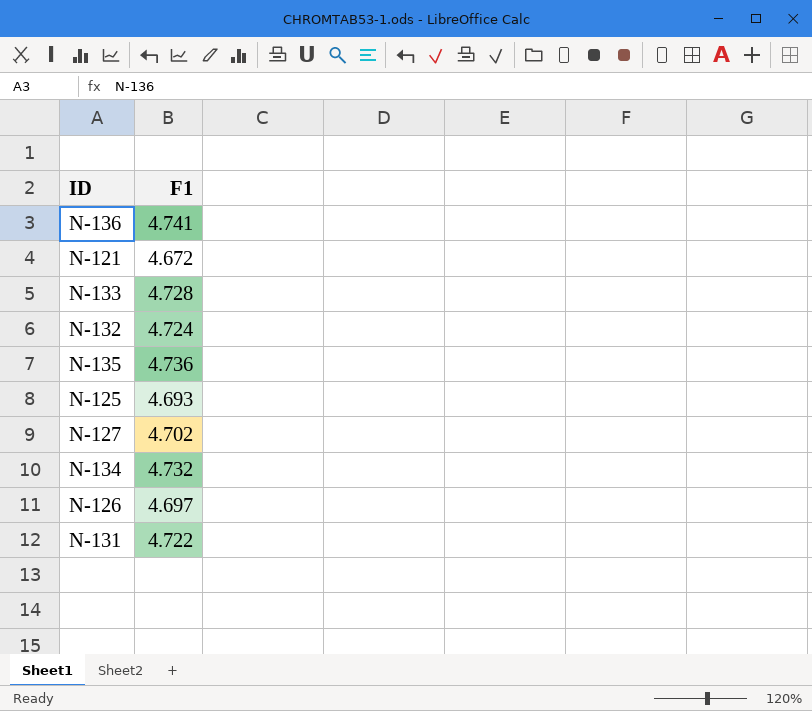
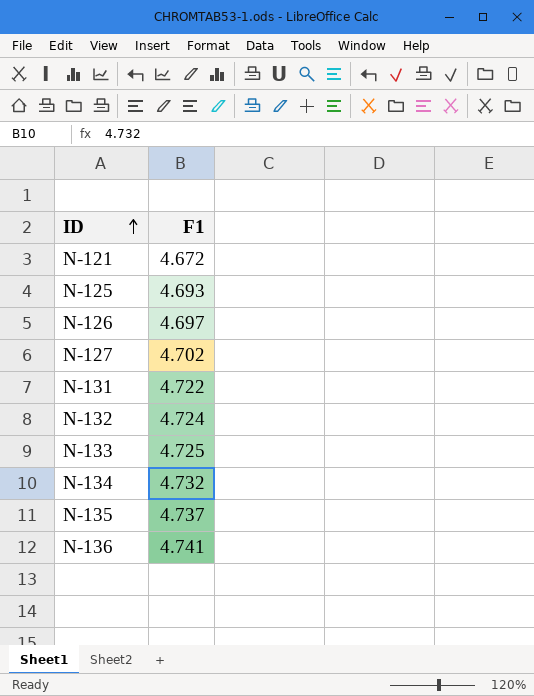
row order: none -> ID ascending
N-133 | F1: 4.728 -> 4.725
N-135 | F1: 4.736 -> 4.737

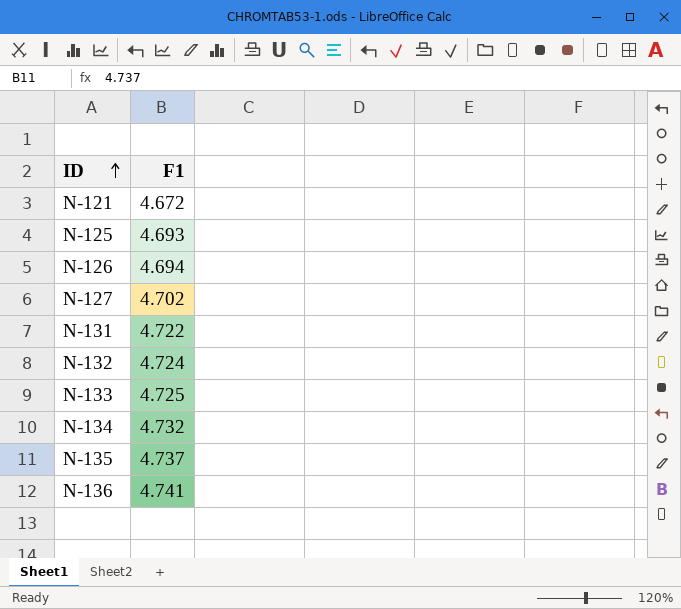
N-126 | F1: 4.697 -> 4.694

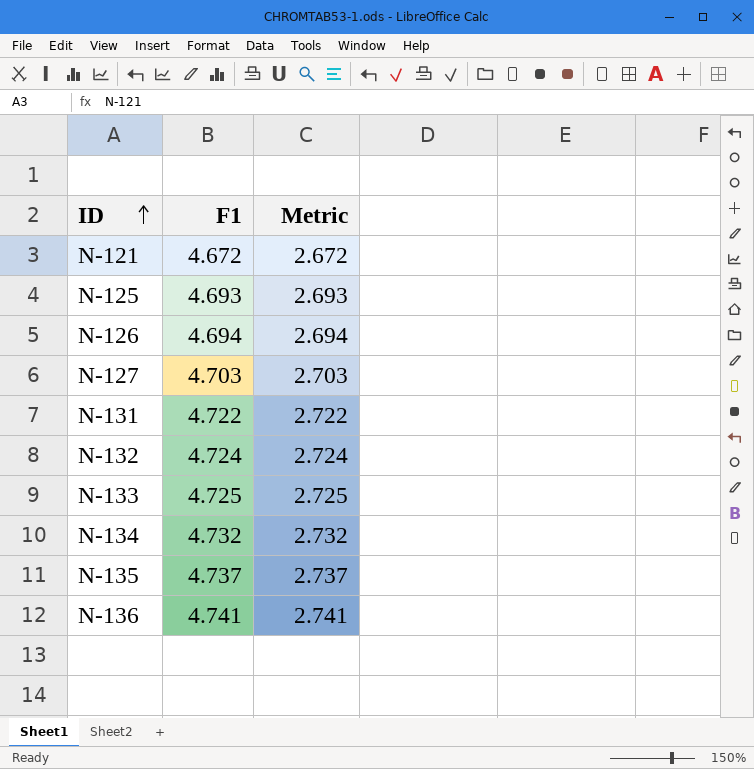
column Metric | formula: none -> [F1] - 2
N-127 | F1: 4.702 -> 4.703

